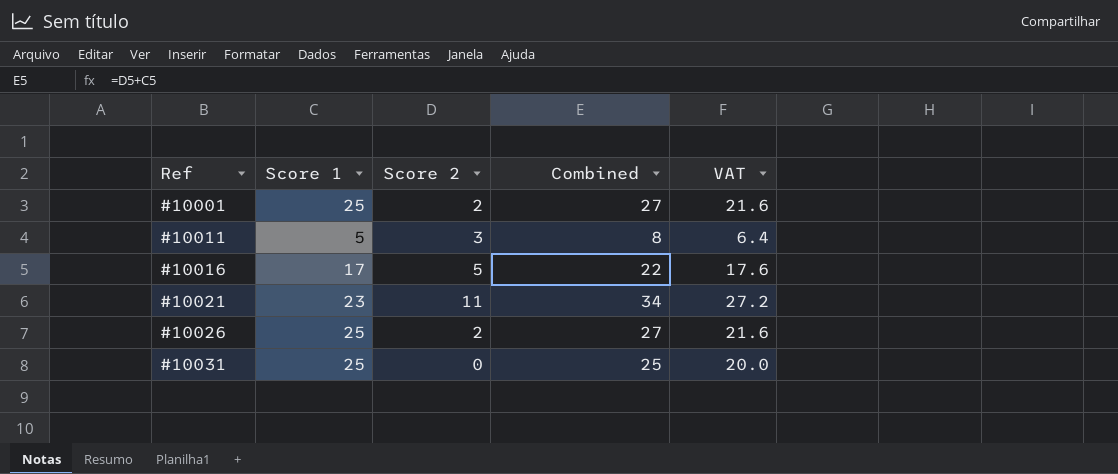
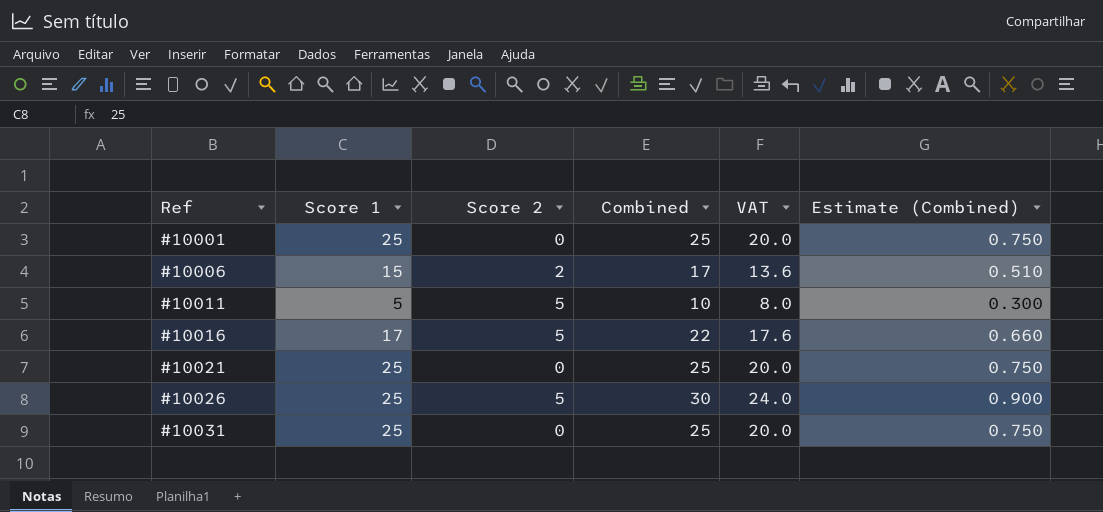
column Estimate (Combined) | formula: none -> [Combined] * 0.03
#10001 | Score 2: 2 -> 0
#10001 | Combined: 27 -> 25
#10001 | VAT: 21.6 -> 20.0
row #10006: none -> 15 | 2 | 17 | 13.6 | 0.510
#10011 | Score 2: 3 -> 5
#10011 | Combined: 8 -> 10
#10011 | VAT: 6.4 -> 8.0
#10021 | Score 1: 23 -> 25
#10021 | Score 2: 11 -> 0
#10021 | Combined: 34 -> 25
#10021 | VAT: 27.2 -> 20.0
#10026 | Score 2: 2 -> 5
#10026 | Combined: 27 -> 30
#10026 | VAT: 21.6 -> 24.0

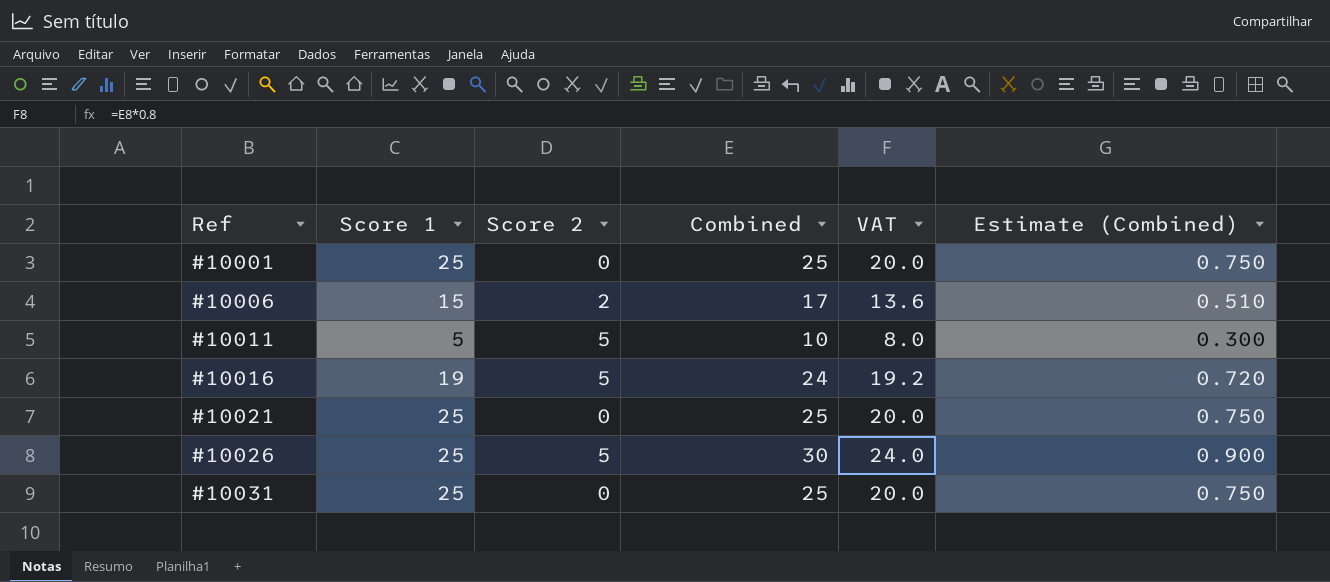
#10016 | Score 1: 17 -> 19
#10016 | Combined: 22 -> 24
#10016 | VAT: 17.6 -> 19.2
#10016 | Estimate (Combined): 0.660 -> 0.720

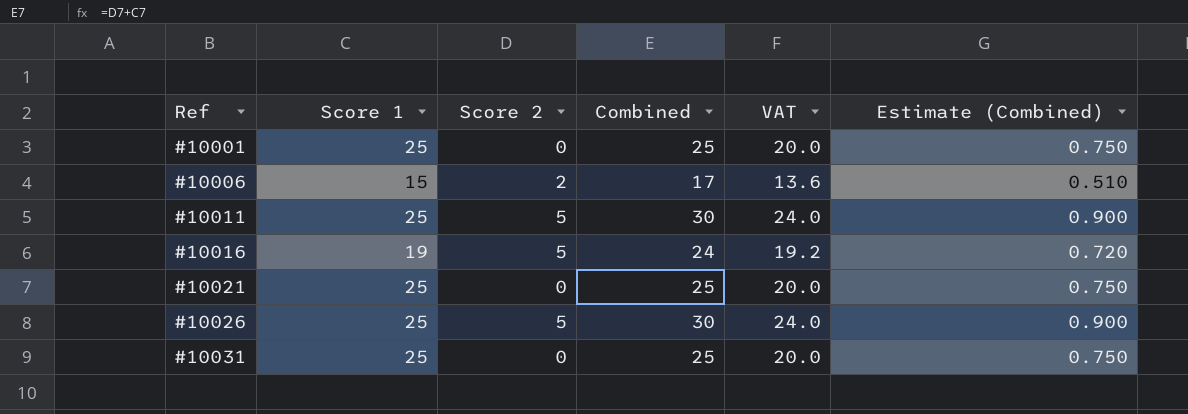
#10011 | Score 1: 5 -> 25
#10011 | Combined: 10 -> 30
#10011 | VAT: 8.0 -> 24.0
#10011 | Estimate (Combined): 0.300 -> 0.900

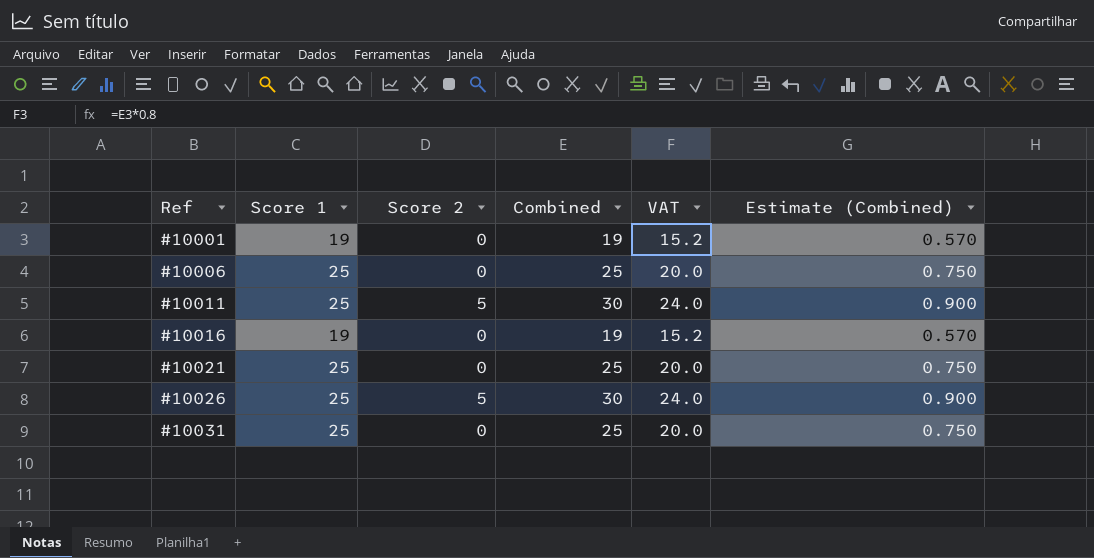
#10001 | Score 1: 25 -> 19
#10001 | Combined: 25 -> 19
#10001 | VAT: 20.0 -> 15.2
#10001 | Estimate (Combined): 0.750 -> 0.570
#10006 | Score 1: 15 -> 25
#10006 | Score 2: 2 -> 0
#10006 | Combined: 17 -> 25
#10006 | VAT: 13.6 -> 20.0
#10006 | Estimate (Combined): 0.510 -> 0.750
#10016 | Score 2: 5 -> 0
#10016 | Combined: 24 -> 19
#10016 | VAT: 19.2 -> 15.2
#10016 | Estimate (Combined): 0.720 -> 0.570

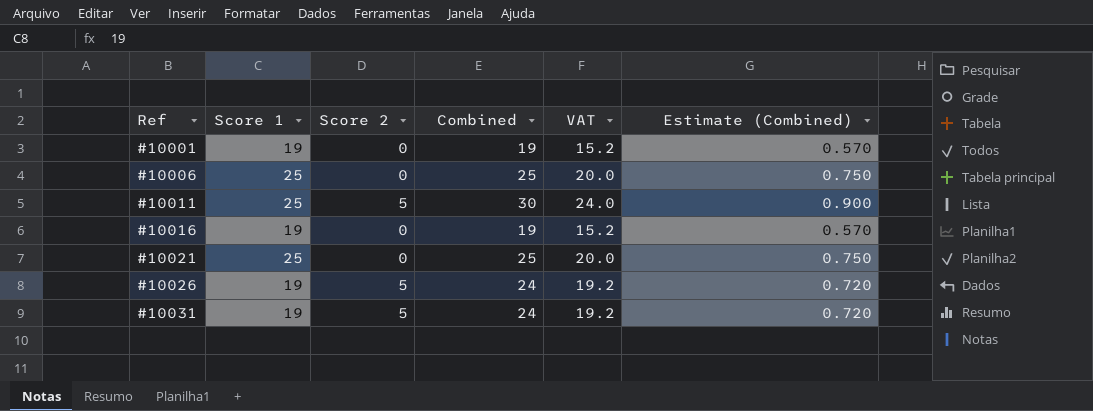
#10026 | Score 1: 25 -> 19
#10026 | Combined: 30 -> 24
#10026 | VAT: 24.0 -> 19.2
#10026 | Estimate (Combined): 0.900 -> 0.720
#10031 | Score 1: 25 -> 19
#10031 | Score 2: 0 -> 5
#10031 | Combined: 25 -> 24
#10031 | VAT: 20.0 -> 19.2
#10031 | Estimate (Combined): 0.750 -> 0.720

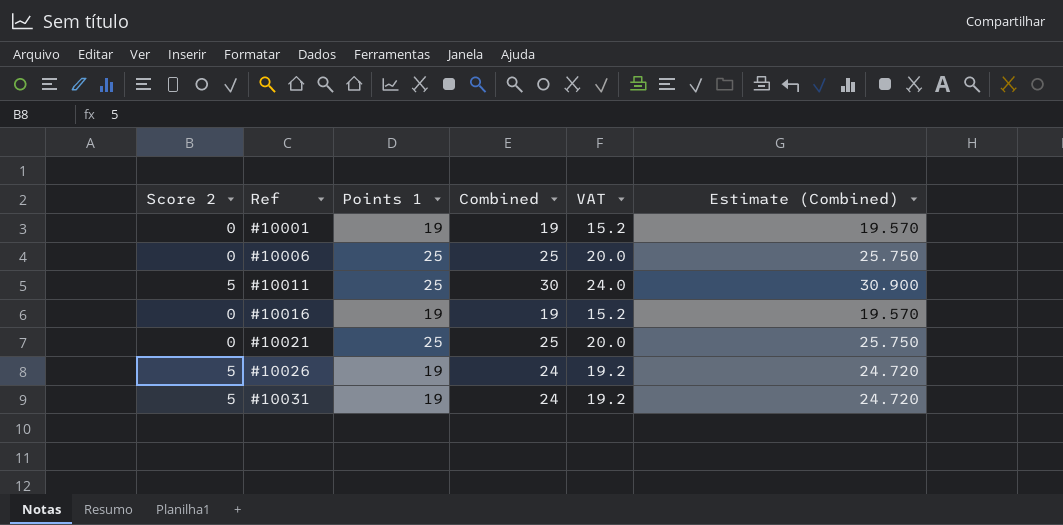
column Score 2 | position: 3 -> 1
column name: Score 1 -> Points 1
column Estimate (Combined) | formula: [Combined] * 0.03 -> [Combined] * 1.03

